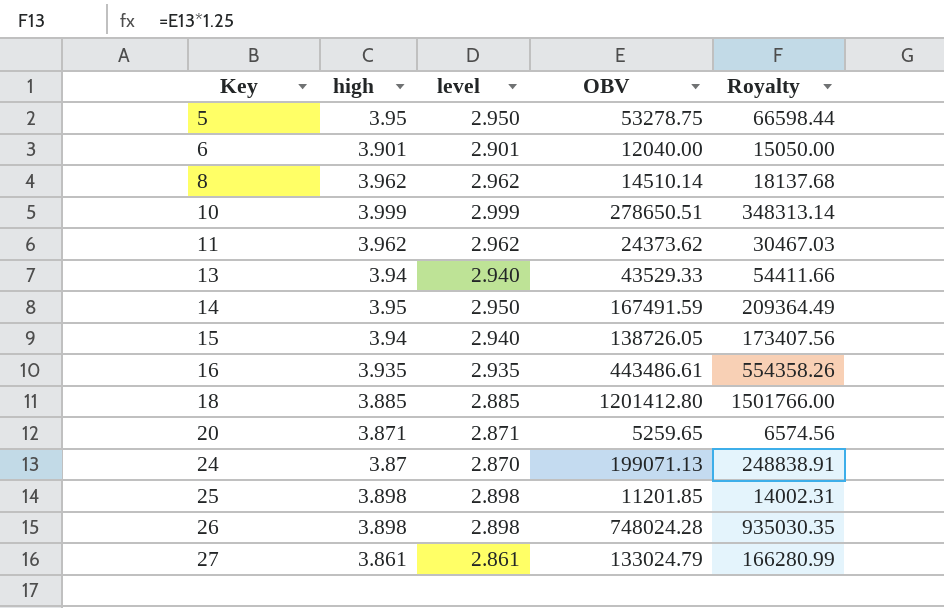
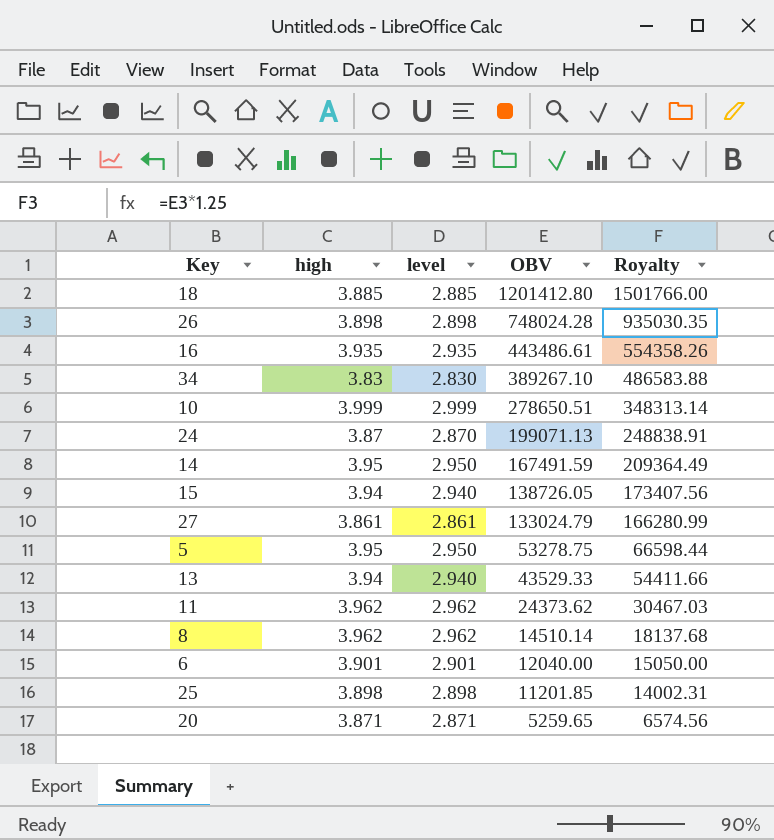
row order: Key ascending -> OBV descending
row 34: none -> 3.83 | 2.830 | 389267.10 | 486583.88

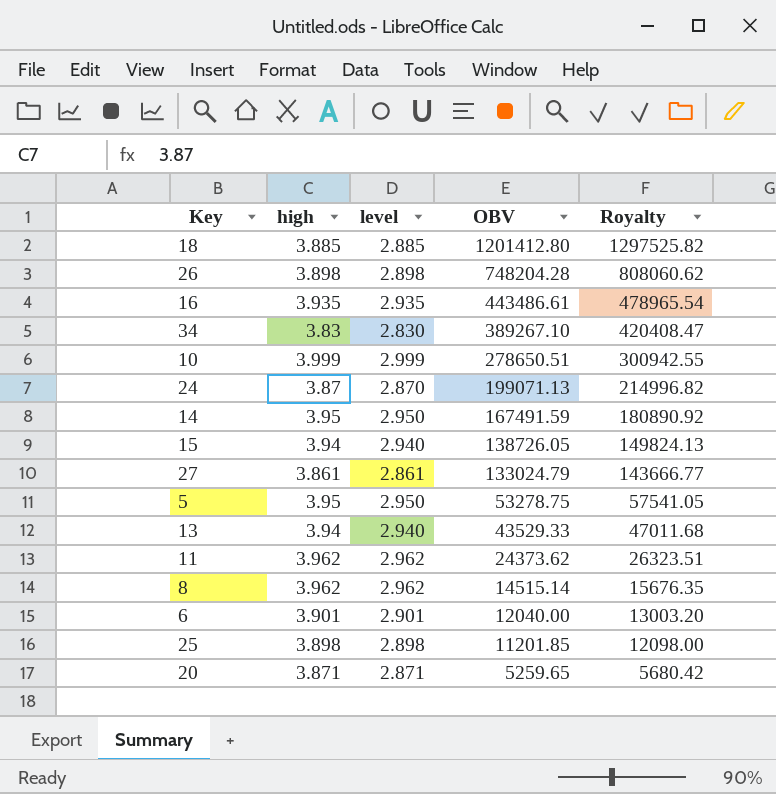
column Royalty | formula: [OBV] * 1.25 -> [OBV] * 1.08
26 | OBV: 748024.28 -> 748204.28
8 | OBV: 14510.14 -> 14515.14

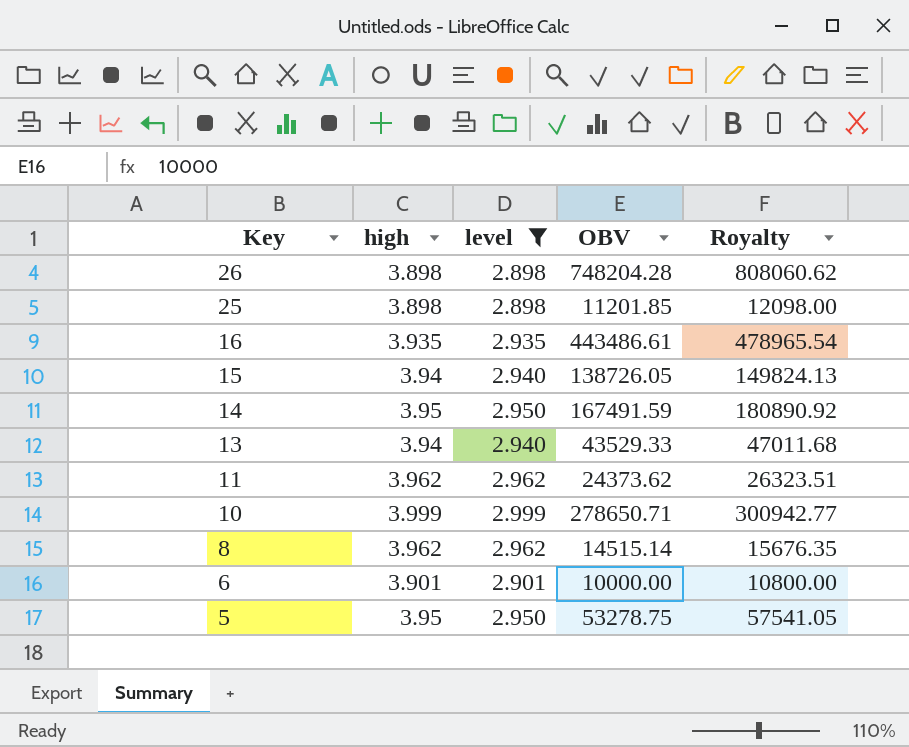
filter: none -> level >= 2.898
row order: OBV descending -> Key descending
10 | OBV: 278650.51 -> 278650.71
10 | Royalty: 300942.55 -> 300942.77
6 | OBV: 12040.00 -> 10000.00
6 | Royalty: 13003.20 -> 10800.00

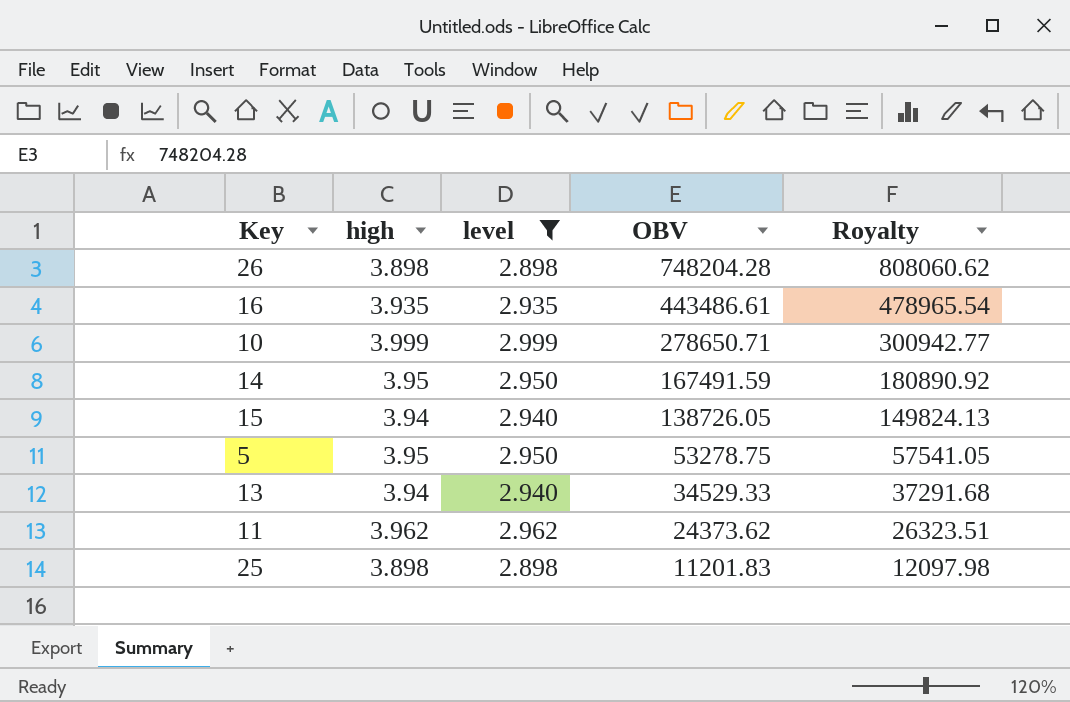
row order: Key descending -> OBV descending
row 8: 3.962 | 2.962 | 14515.14 | 15676.35 -> none
row 6: 3.901 | 2.901 | 10000.00 | 10800.00 -> none
13 | OBV: 43529.33 -> 34529.33
13 | Royalty: 47011.68 -> 37291.68
25 | OBV: 11201.85 -> 11201.83
25 | Royalty: 12098.00 -> 12097.98

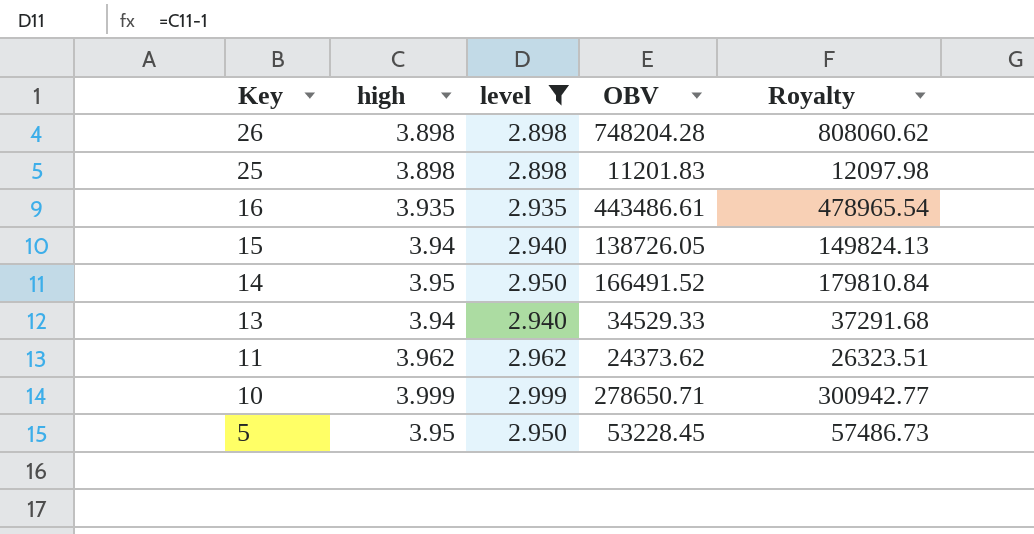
row order: OBV descending -> Key descending
14 | OBV: 167491.59 -> 166491.52
14 | Royalty: 180890.92 -> 179810.84
5 | OBV: 53278.75 -> 53228.45
5 | Royalty: 57541.05 -> 57486.73

